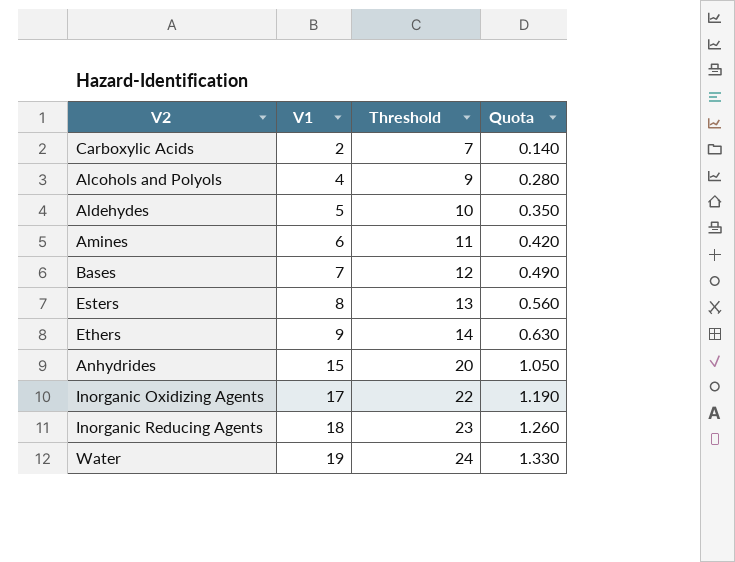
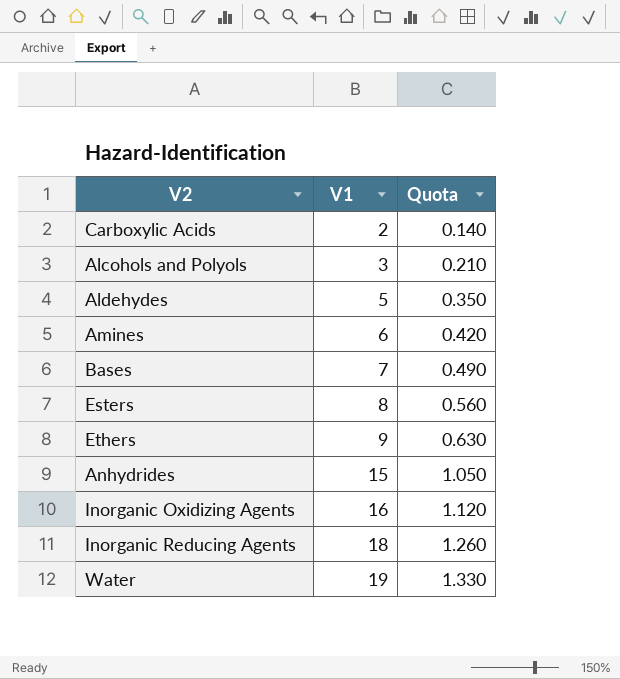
column Threshold | formula: [V1] + 5 -> none
Alcohols and Polyols | V1: 4 -> 3
Alcohols and Polyols | Quota: 0.280 -> 0.210
Inorganic Oxidizing Agents | V1: 17 -> 16
Inorganic Oxidizing Agents | Quota: 1.190 -> 1.120

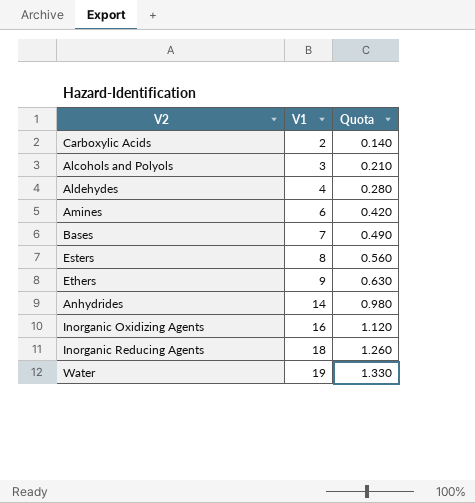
Aldehydes | V1: 5 -> 4
Aldehydes | Quota: 0.350 -> 0.280
Anhydrides | V1: 15 -> 14
Anhydrides | Quota: 1.050 -> 0.980

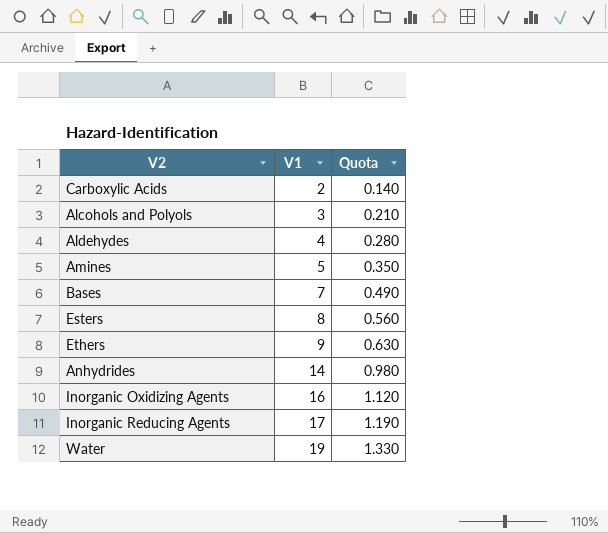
Amines | V1: 6 -> 5
Amines | Quota: 0.420 -> 0.350
Inorganic Reducing Agents | V1: 18 -> 17
Inorganic Reducing Agents | Quota: 1.260 -> 1.190

